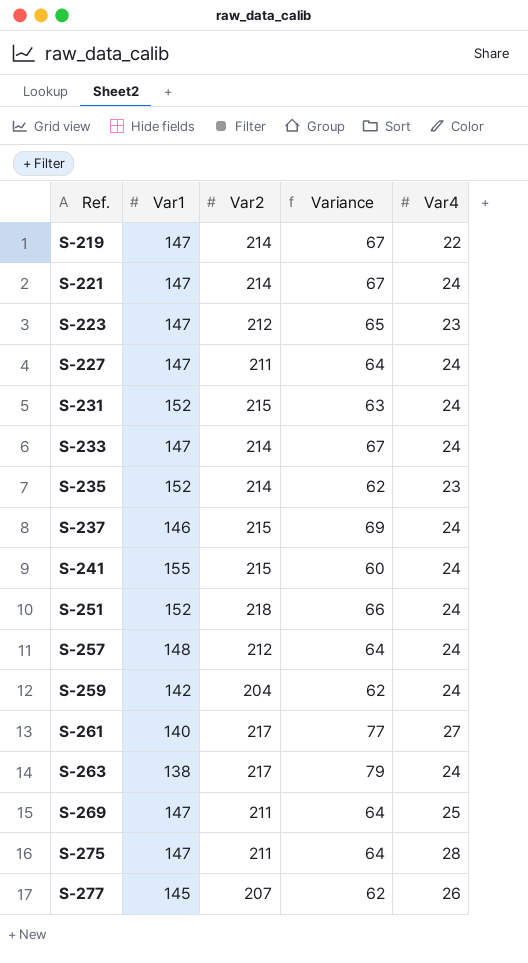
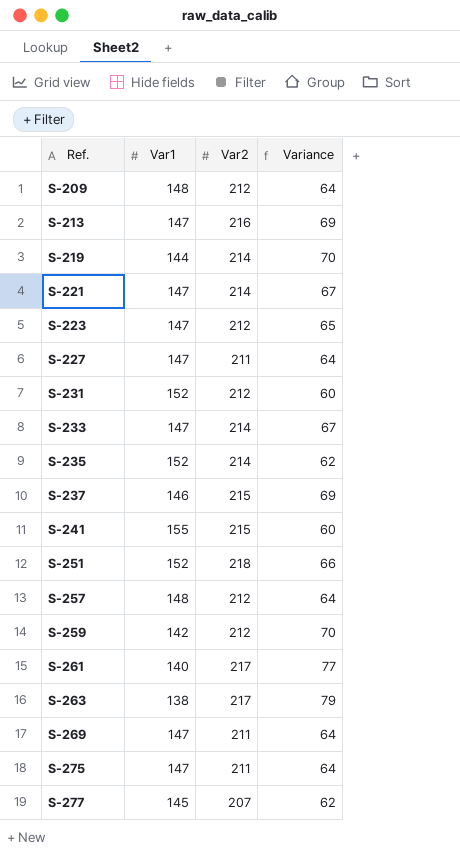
column Var4 | position: 5 -> none
row S-209: none -> 148 | 212 | 64
row S-213: none -> 147 | 216 | 69
S-219 | Var1: 147 -> 144
S-219 | Variance: 67 -> 70
S-231 | Var2: 215 -> 212
S-231 | Variance: 63 -> 60
S-259 | Var2: 204 -> 212
S-259 | Variance: 62 -> 70

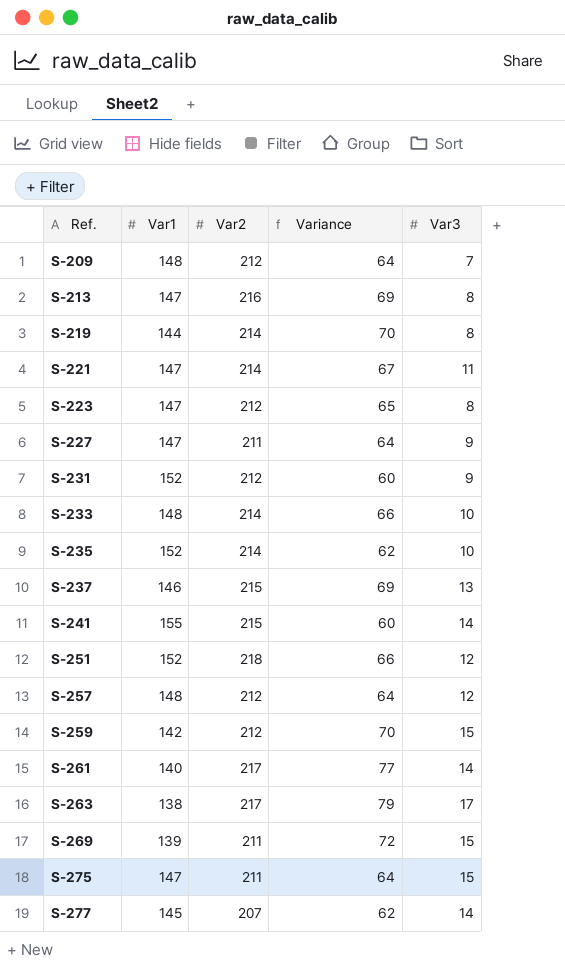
column Var3 | position: none -> 5
S-233 | Var1: 147 -> 148
S-233 | Variance: 67 -> 66
S-269 | Var1: 147 -> 139
S-269 | Variance: 64 -> 72

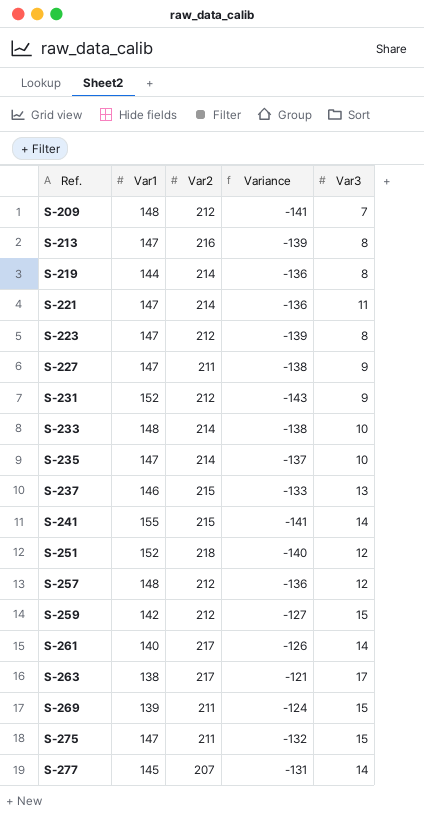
column Variance | formula: [Var2] - [Var1] -> [Var3] - [Var1]
S-235 | Var1: 152 -> 147

